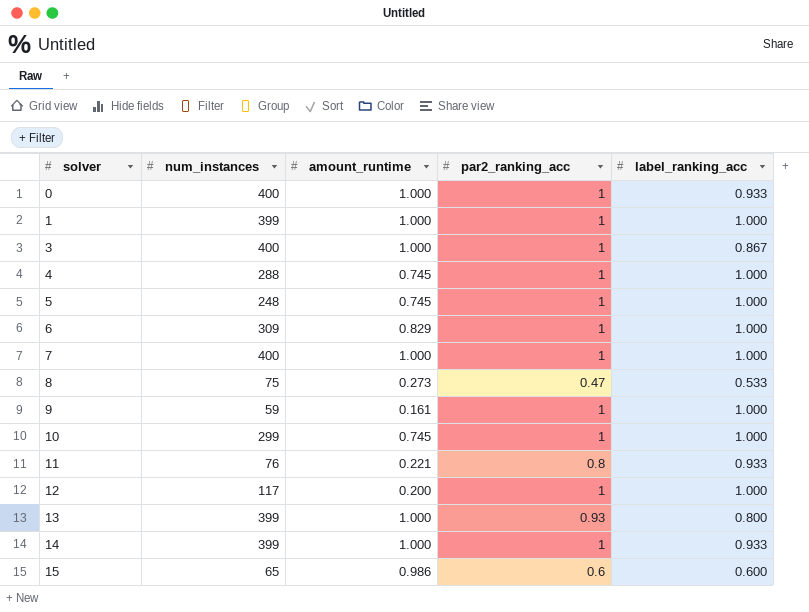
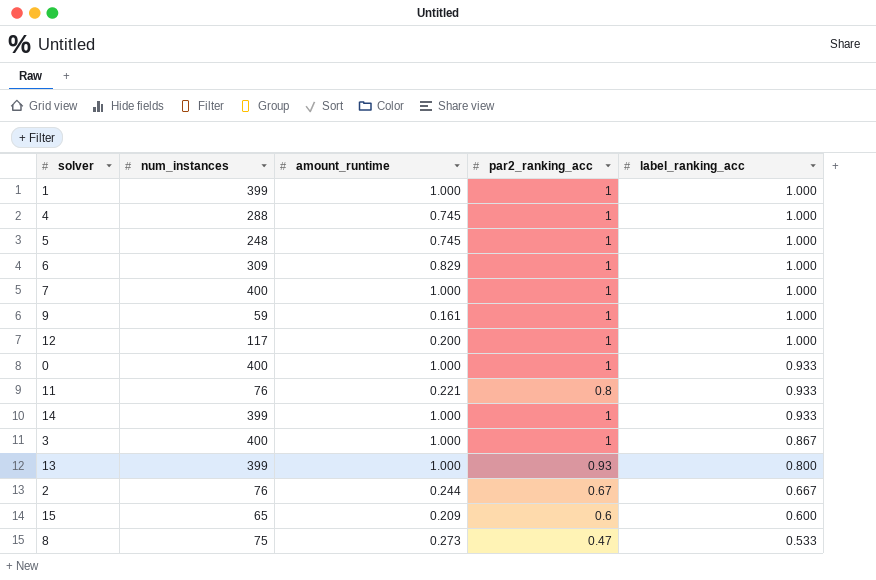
row order: solver ascending -> label_ranking_acc descending
row 10: 299 | 0.745 | 1 | 1.000 -> none
row 2: none -> 76 | 0.244 | 0.67 | 0.667
15 | amount_runtime: 0.986 -> 0.209

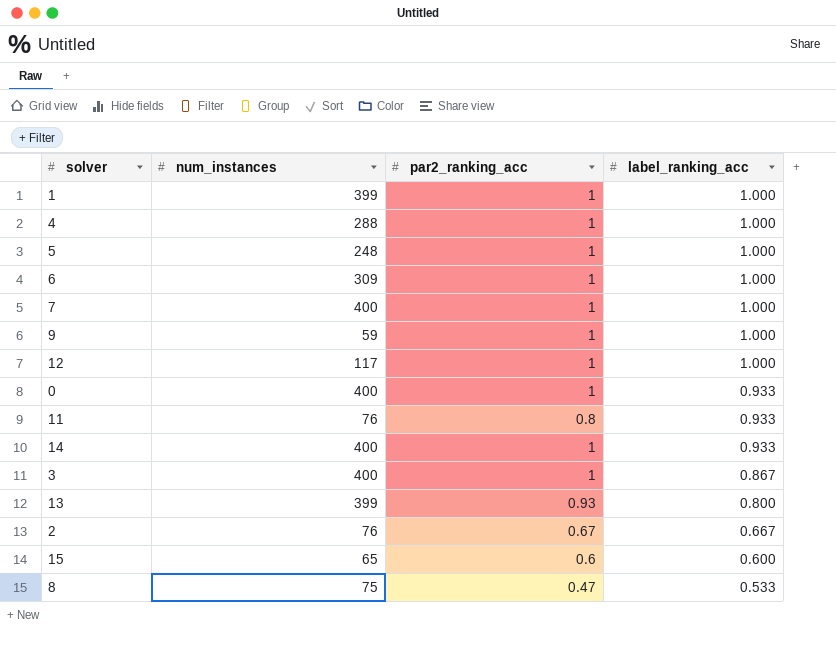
column amount_runtime | position: 3 -> none
14 | num_instances: 399 -> 400

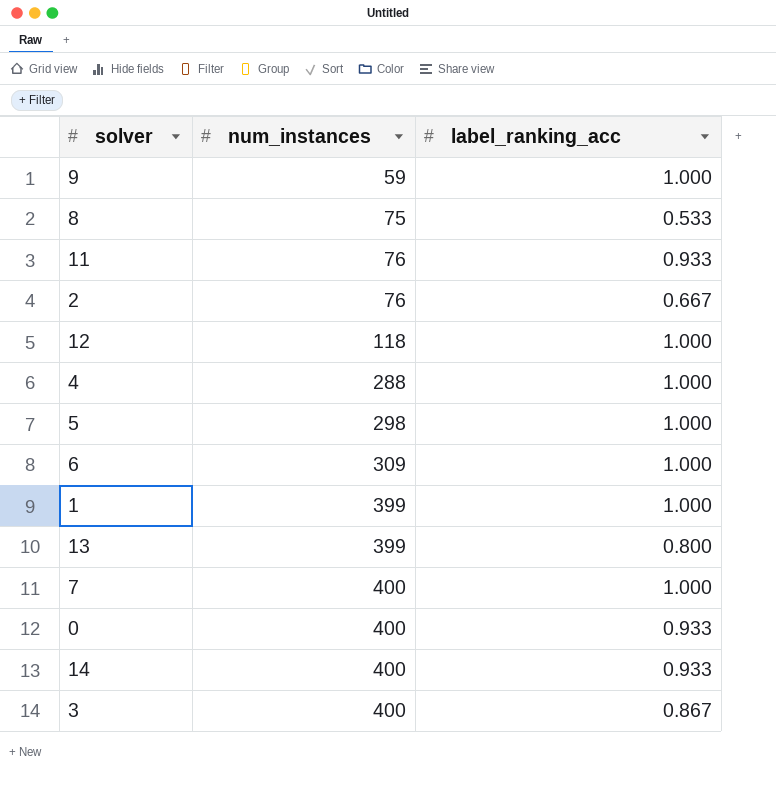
row order: label_ranking_acc descending -> num_instances ascending
column par2_ranking_acc | position: 3 -> none
row 15: 65 | 0.6 | 0.600 -> none
12 | num_instances: 117 -> 118
5 | num_instances: 248 -> 298

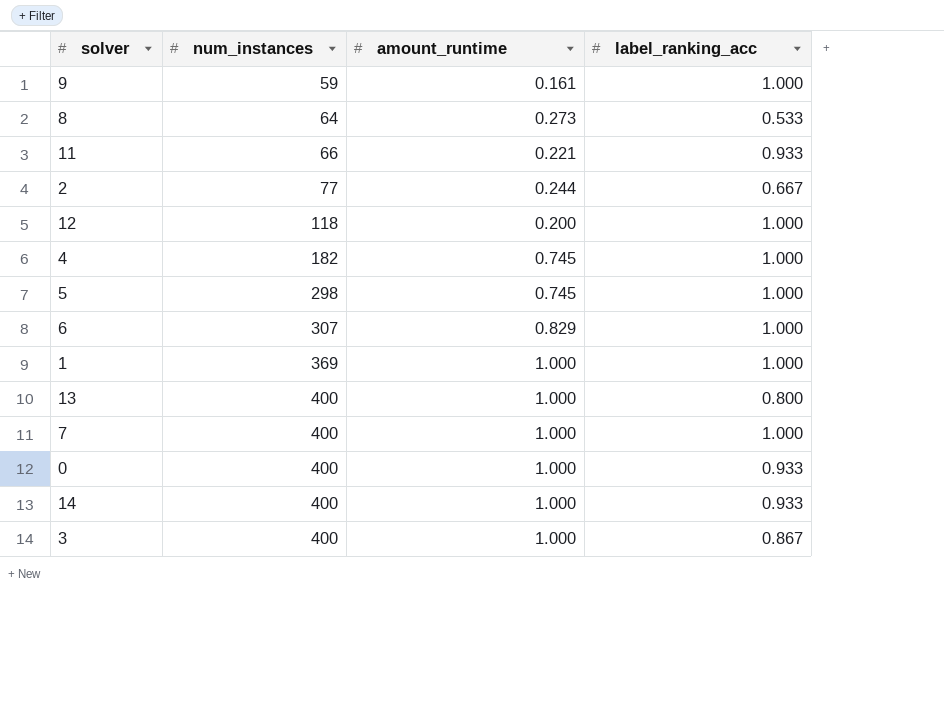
column amount_runtime | position: none -> 3
8 | num_instances: 75 -> 64
11 | num_instances: 76 -> 66
2 | num_instances: 76 -> 77
4 | num_instances: 288 -> 182
6 | num_instances: 309 -> 307
1 | num_instances: 399 -> 369
13 | num_instances: 399 -> 400

